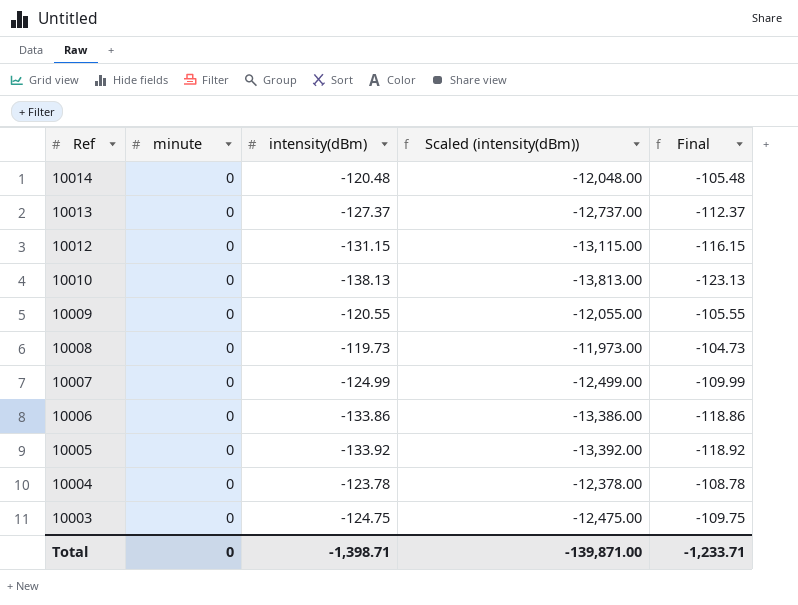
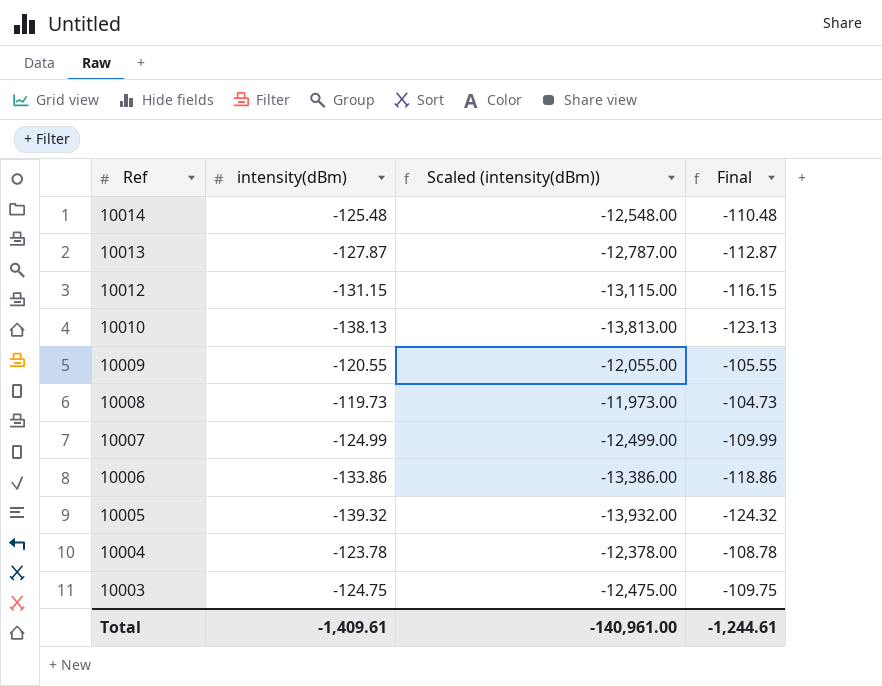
column minute | position: 2 -> none
10014 | intensity(dBm): -120.48 -> -125.48
10014 | Scaled (intensity(dBm)): -12,048.00 -> -12,548.00
10014 | Final: -105.48 -> -110.48
10013 | intensity(dBm): -127.37 -> -127.87
10013 | Scaled (intensity(dBm)): -12,737.00 -> -12,787.00
10013 | Final: -112.37 -> -112.87
10005 | intensity(dBm): -133.92 -> -139.32
10005 | Scaled (intensity(dBm)): -13,392.00 -> -13,932.00
10005 | Final: -118.92 -> -124.32
Total | intensity(dBm): -1,398.71 -> -1,409.61
Total | Scaled (intensity(dBm)): -139,871.00 -> -140,961.00
Total | Final: -1,233.71 -> -1,244.61

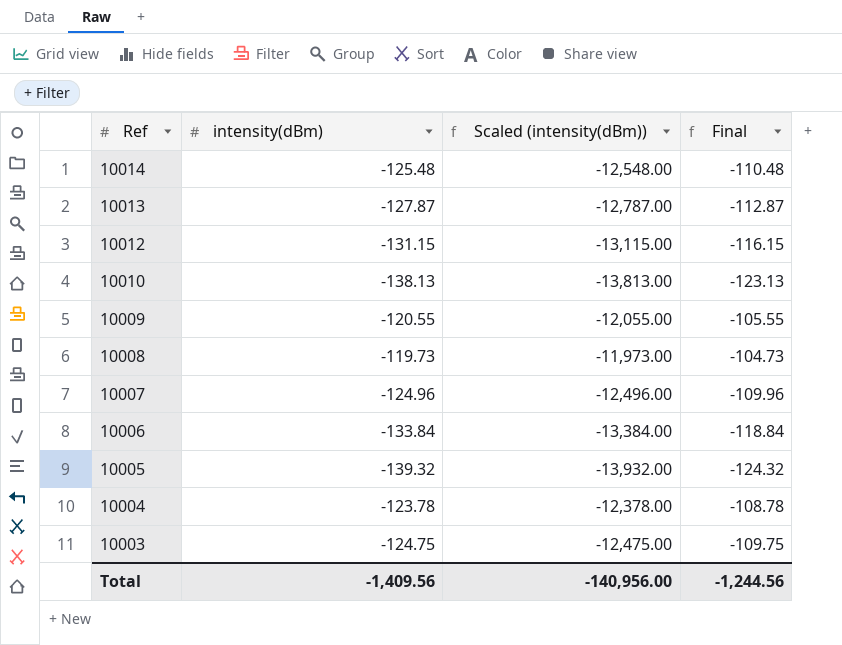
10007 | intensity(dBm): -124.99 -> -124.96
10007 | Scaled (intensity(dBm)): -12,499.00 -> -12,496.00
10007 | Final: -109.99 -> -109.96
10006 | intensity(dBm): -133.86 -> -133.84
10006 | Scaled (intensity(dBm)): -13,386.00 -> -13,384.00
10006 | Final: -118.86 -> -118.84
Total | intensity(dBm): -1,409.61 -> -1,409.56
Total | Scaled (intensity(dBm)): -140,961.00 -> -140,956.00
Total | Final: -1,244.61 -> -1,244.56

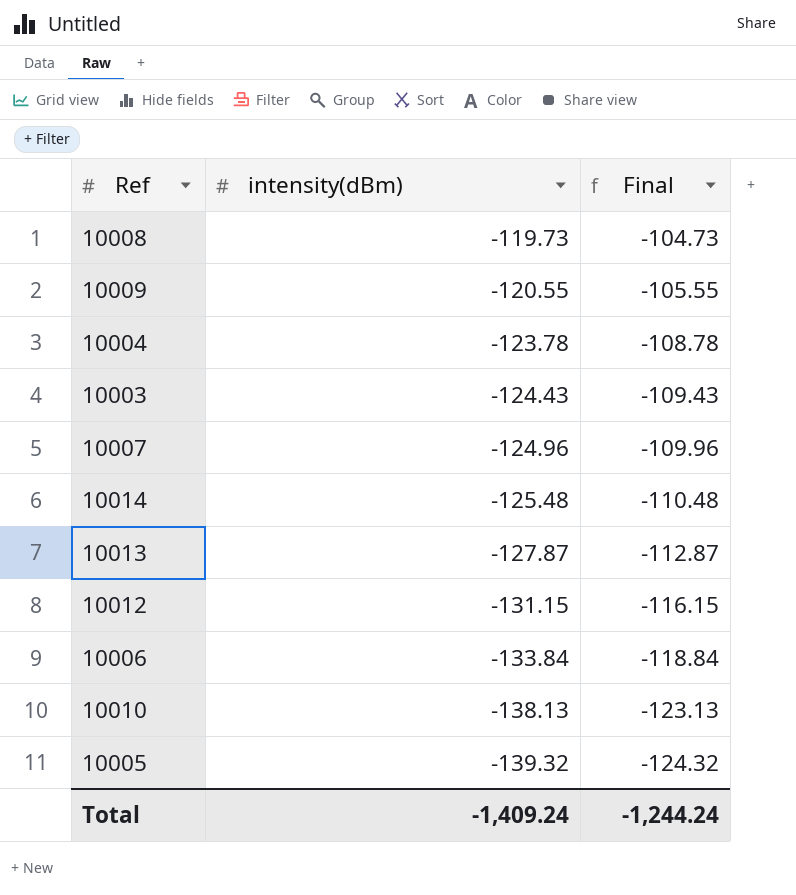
row order: Ref descending -> intensity(dBm) descending
column Scaled (intensity(dBm)) | formula: [intensity(dBm)] * 100 -> none
10003 | intensity(dBm): -124.75 -> -124.43
10003 | Final: -109.75 -> -109.43
Total | intensity(dBm): -1,409.56 -> -1,409.24
Total | Final: -1,244.56 -> -1,244.24

